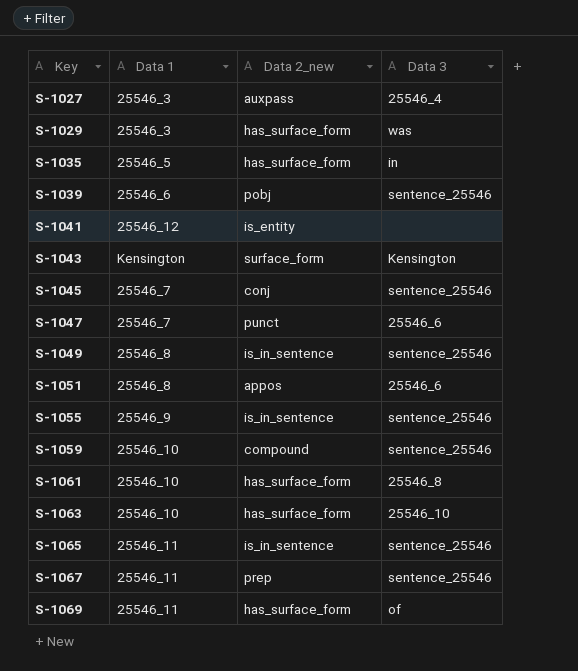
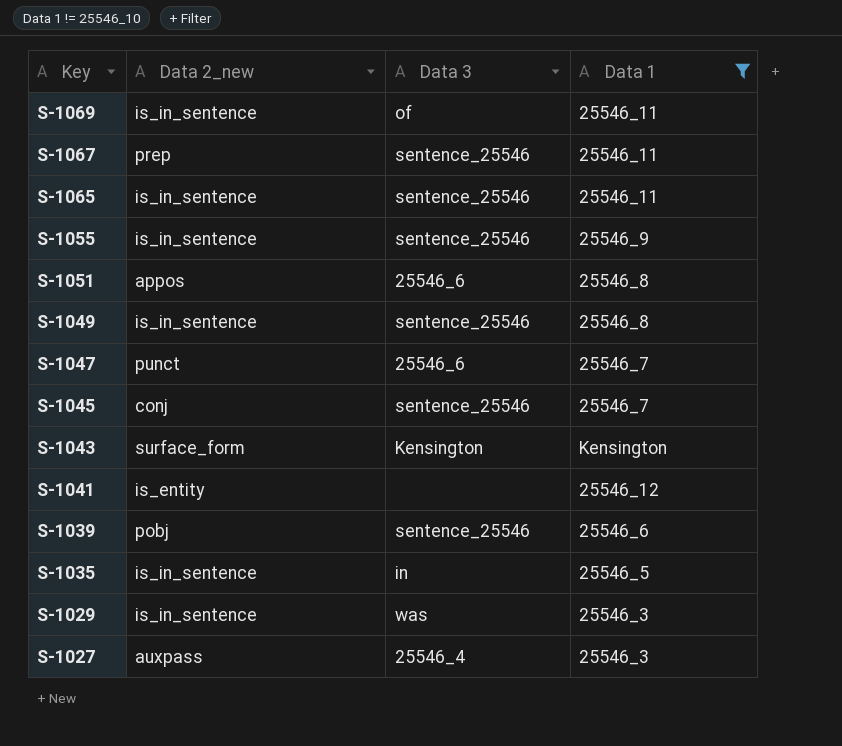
filter: none -> Data 1 != 25546_10
row order: Key ascending -> Key descending
column Data 1 | position: 2 -> 4
S-1069 | Data 2_new: has_surface_form -> is_in_sentence
S-1035 | Data 2_new: has_surface_form -> is_in_sentence
S-1029 | Data 2_new: has_surface_form -> is_in_sentence

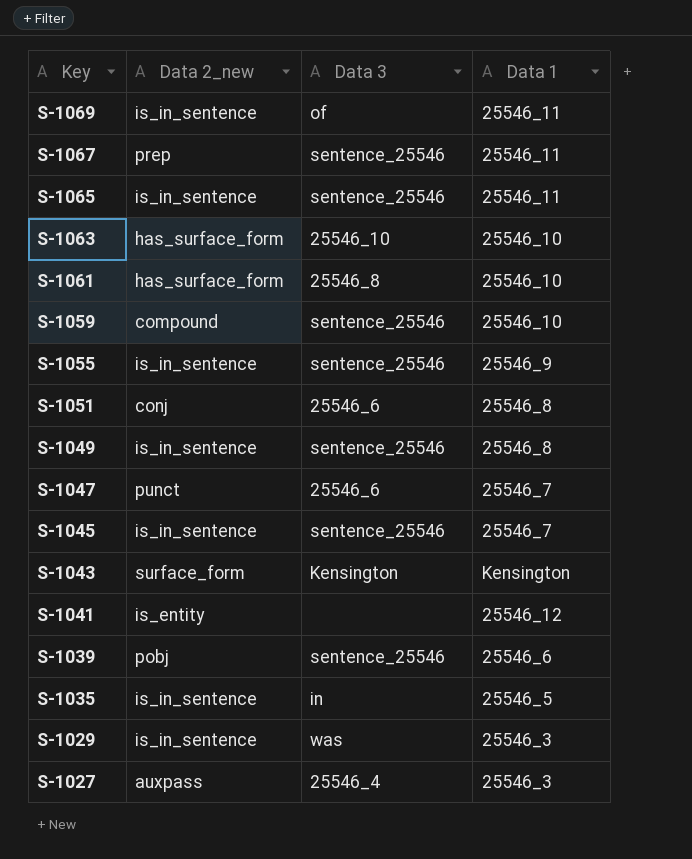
filter: Data 1 != 25546_10 -> none
S-1051 | Data 2_new: appos -> conj
S-1045 | Data 2_new: conj -> is_in_sentence

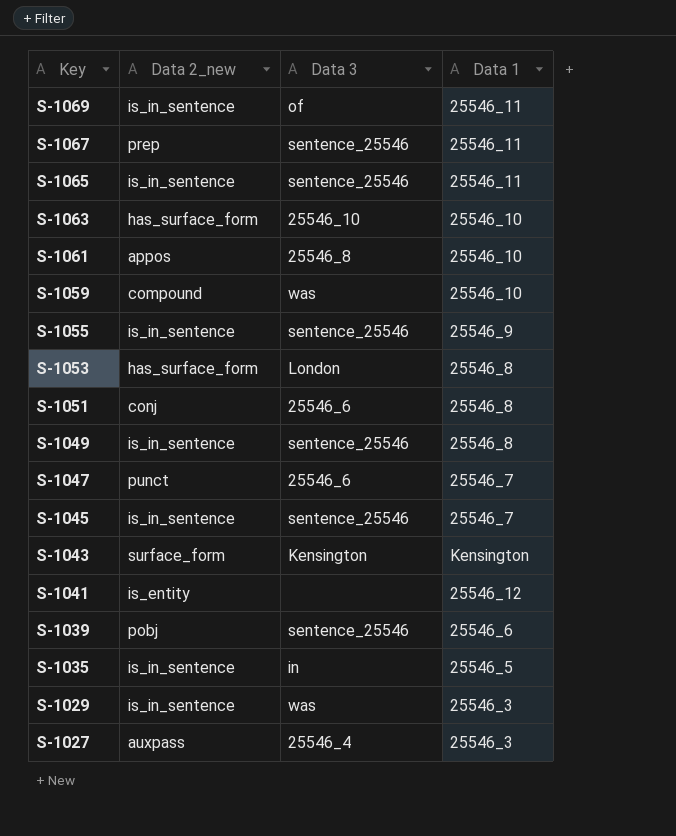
S-1061 | Data 2_new: has_surface_form -> appos
S-1059 | Data 3: sentence_25546 -> was
row S-1053: none -> has_surface_form | London | 25546_8

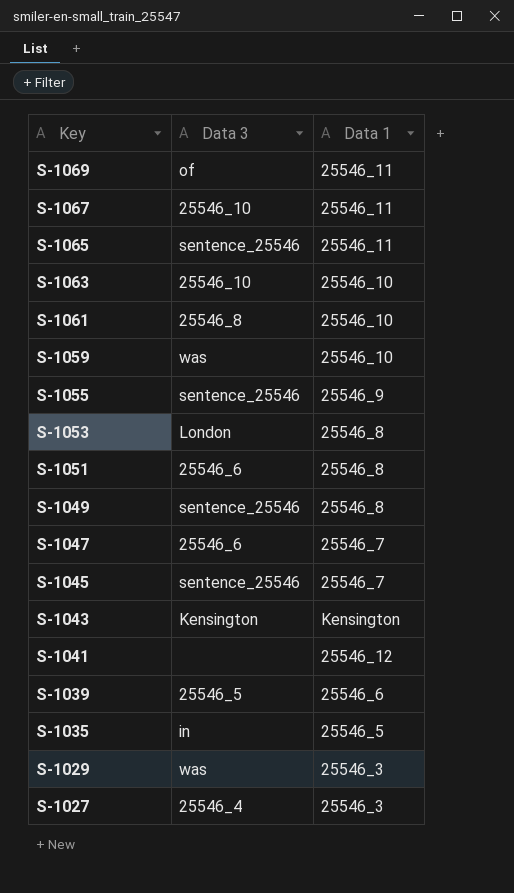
column Data 2_new | position: 2 -> none
S-1067 | Data 3: sentence_25546 -> 25546_10
S-1039 | Data 3: sentence_25546 -> 25546_5

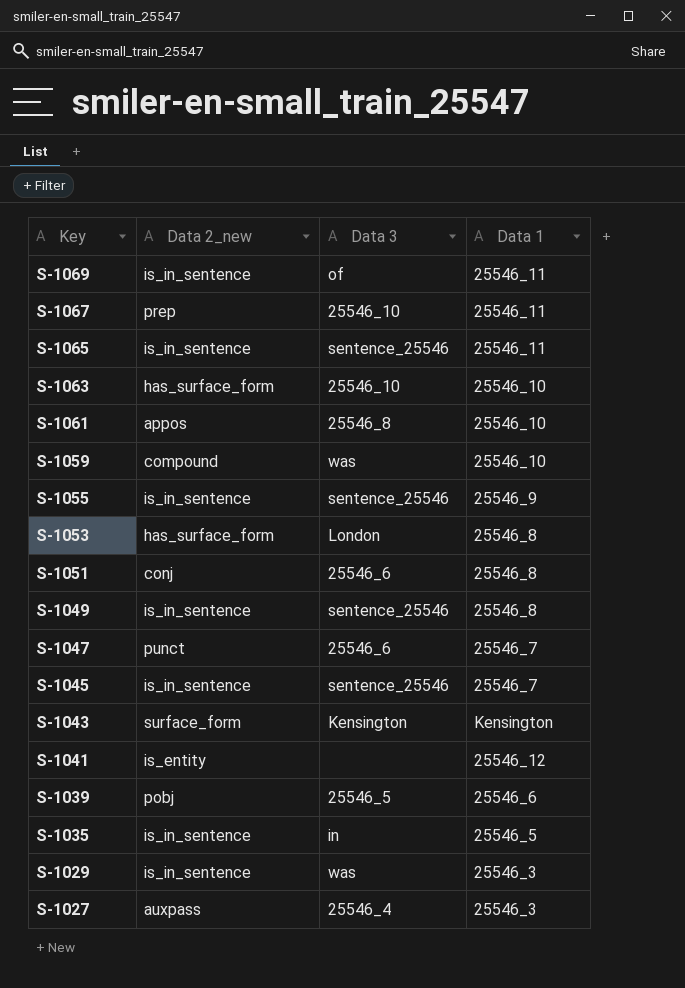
column Data 2_new | position: none -> 2

